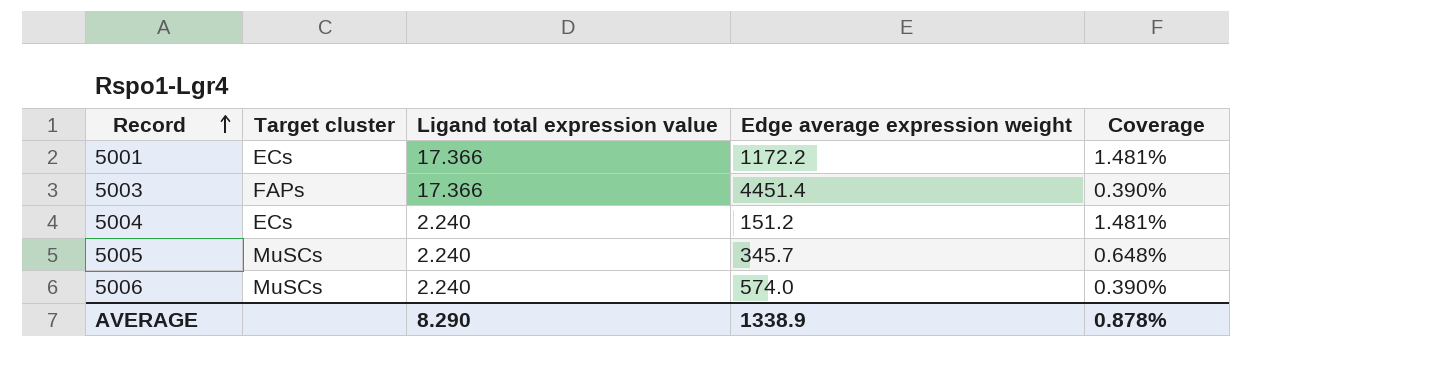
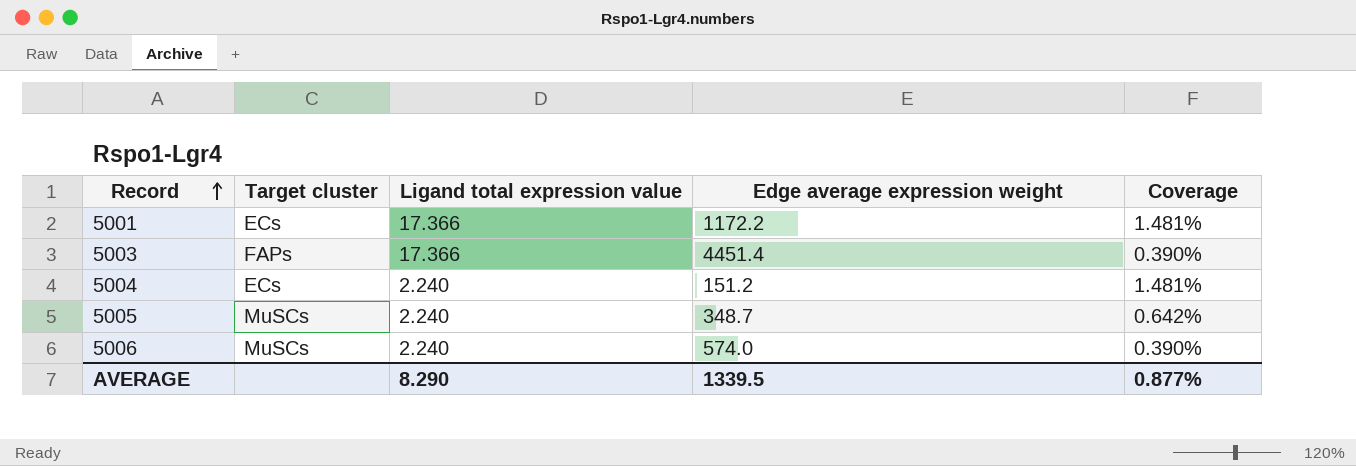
5005 | Edge average expression weight: 345.7 -> 348.7
5005 | Coverage: 0.648% -> 0.642%
AVERAGE | Edge average expression weight: 1338.9 -> 1339.5
AVERAGE | Coverage: 0.878% -> 0.877%

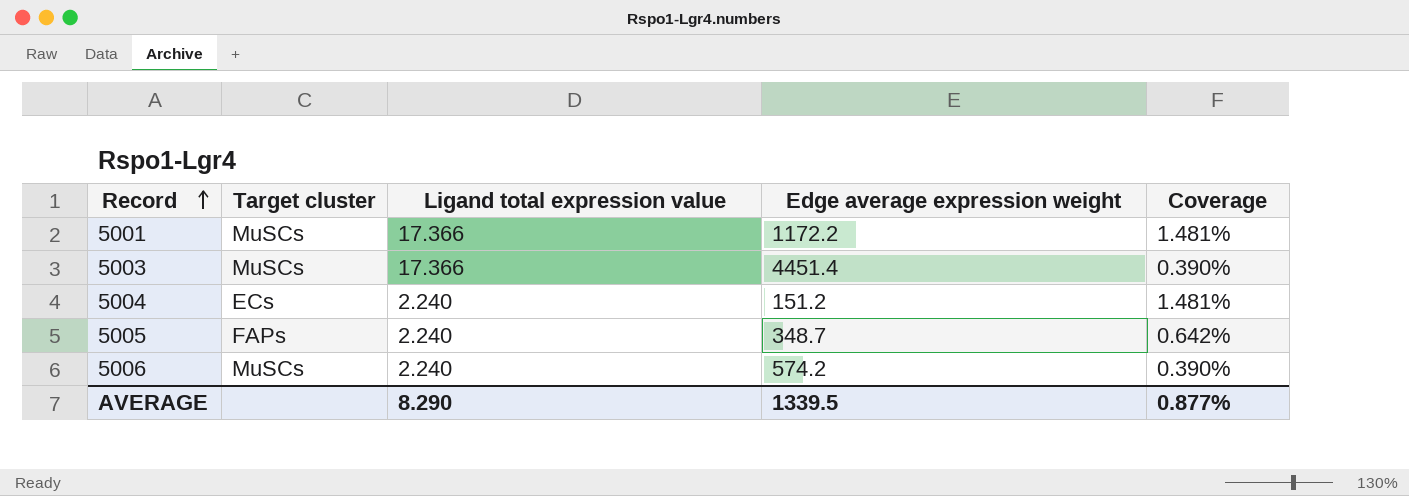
5001 | Target cluster: ECs -> MuSCs
5003 | Target cluster: FAPs -> MuSCs
5005 | Target cluster: MuSCs -> FAPs
5006 | Edge average expression weight: 574.0 -> 574.2

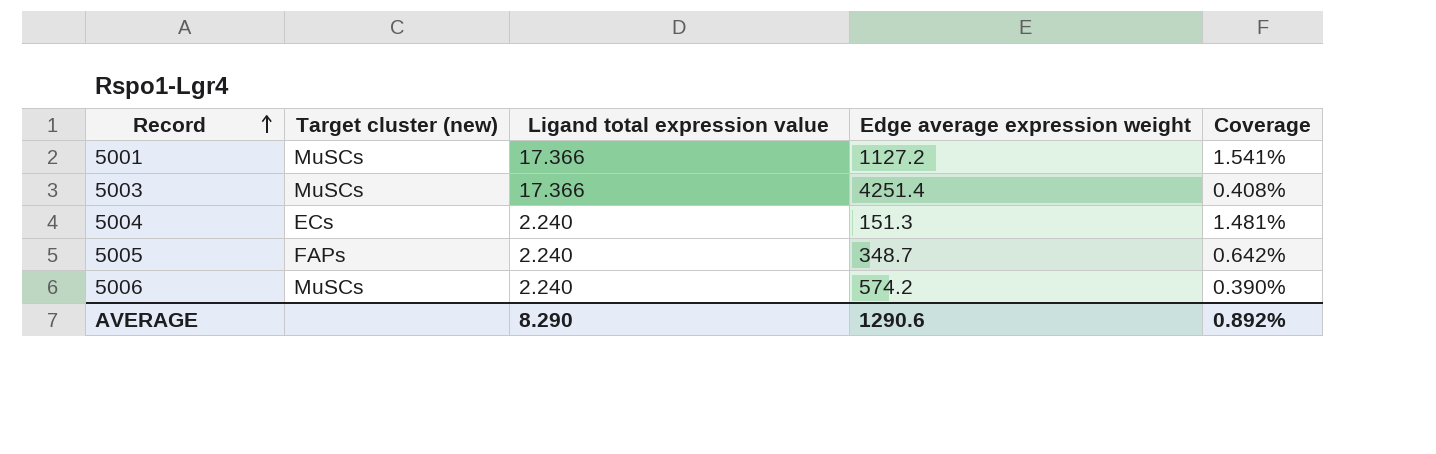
column name: Target cluster -> Target cluster (new)
5001 | Edge average expression weight: 1172.2 -> 1127.2
5001 | Coverage: 1.481% -> 1.541%
5003 | Edge average expression weight: 4451.4 -> 4251.4
5003 | Coverage: 0.390% -> 0.408%
5004 | Edge average expression weight: 151.2 -> 151.3
AVERAGE | Edge average expression weight: 1339.5 -> 1290.6
AVERAGE | Coverage: 0.877% -> 0.892%

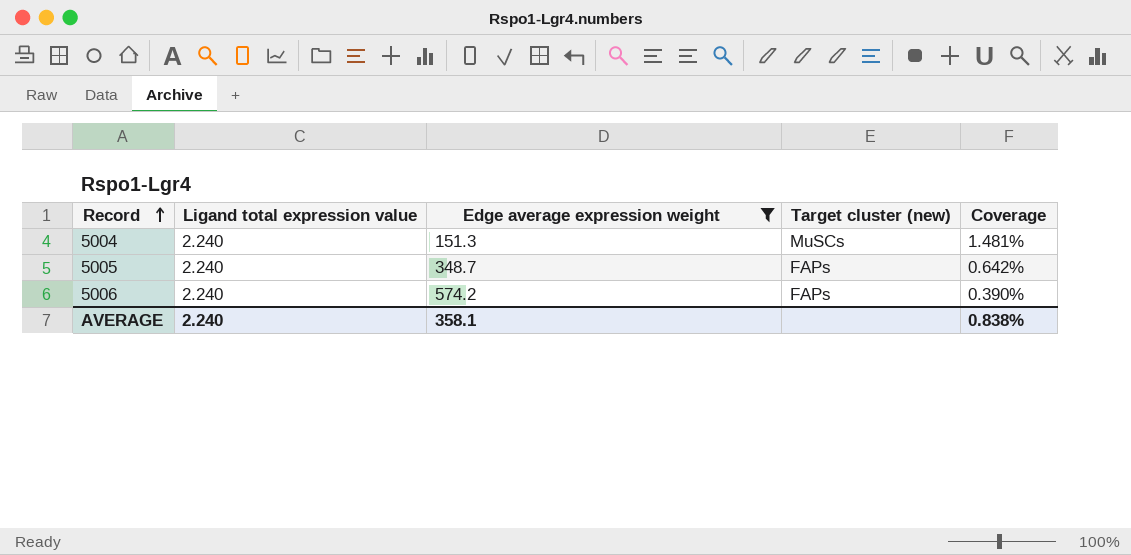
filter: none -> Edge average expression weight <= 574.2
column Target cluster (new) | position: 2 -> 4
5004 | Target cluster (new): ECs -> MuSCs
5006 | Target cluster (new): MuSCs -> FAPs
AVERAGE | Ligand total expression value: 8.290 -> 2.240
AVERAGE | Edge average expression weight: 1290.6 -> 358.1
AVERAGE | Coverage: 0.892% -> 0.838%

